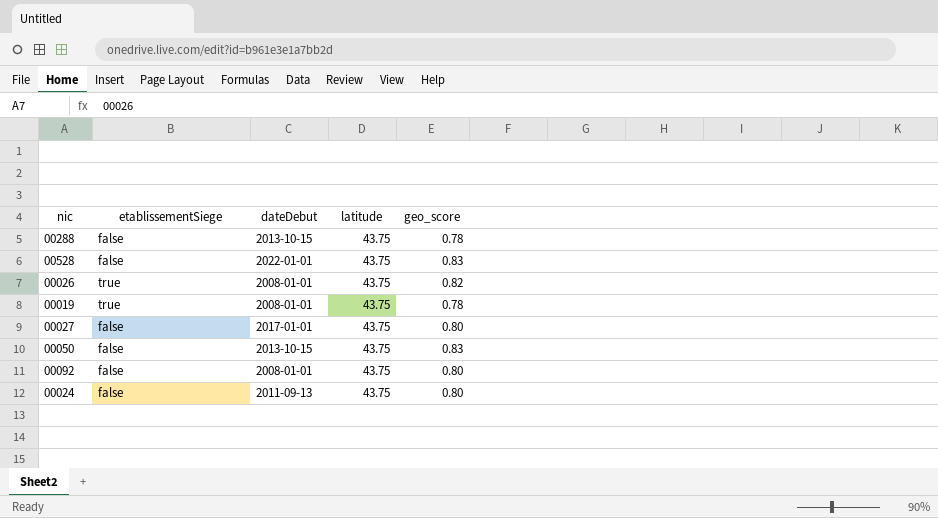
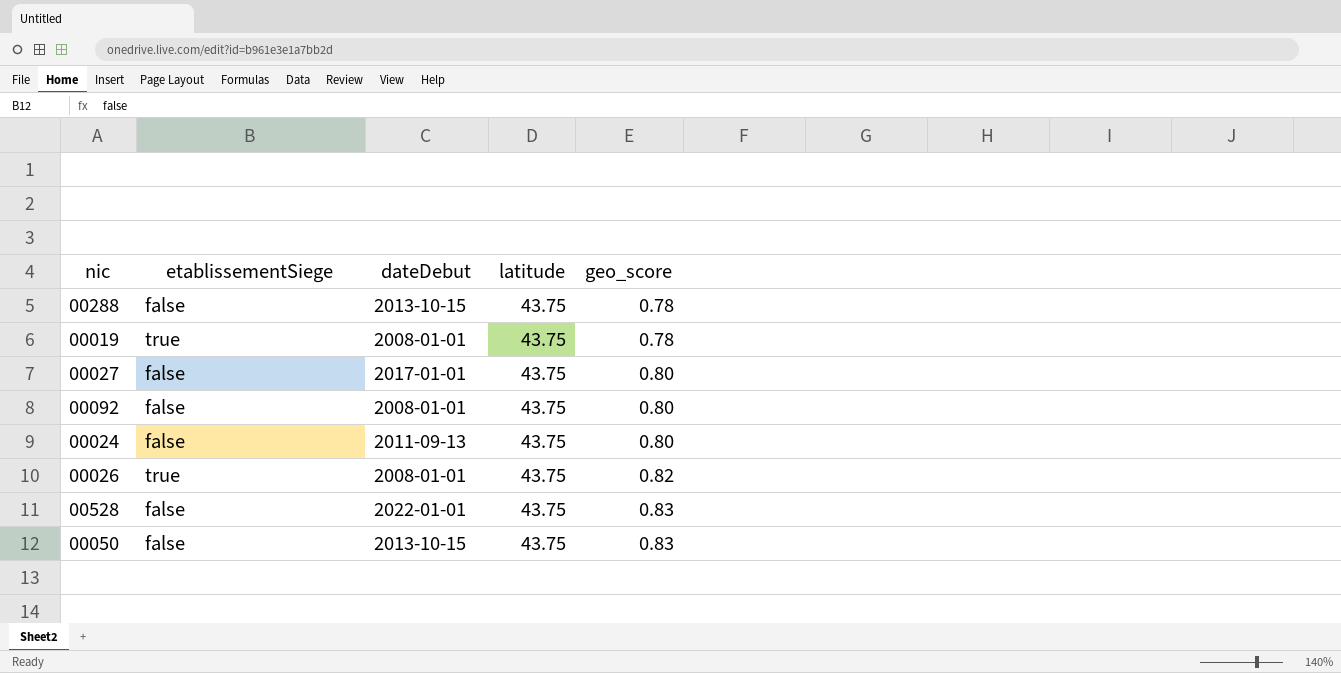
row order: none -> geo_score ascending

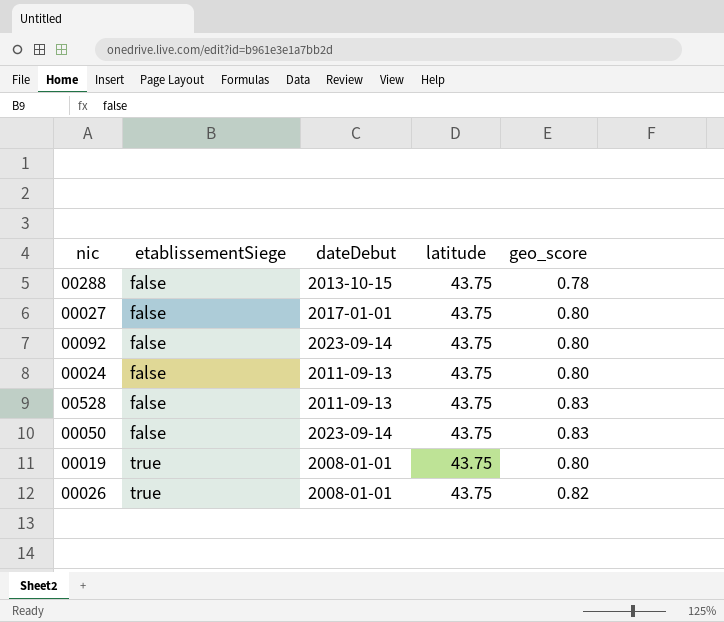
row order: geo_score ascending -> etablissementSiege ascending
00092 | dateDebut: 2008-01-01 -> 2023-09-14
00528 | dateDebut: 2022-01-01 -> 2011-09-13
00050 | dateDebut: 2013-10-15 -> 2023-09-14
00019 | geo_score: 0.78 -> 0.80

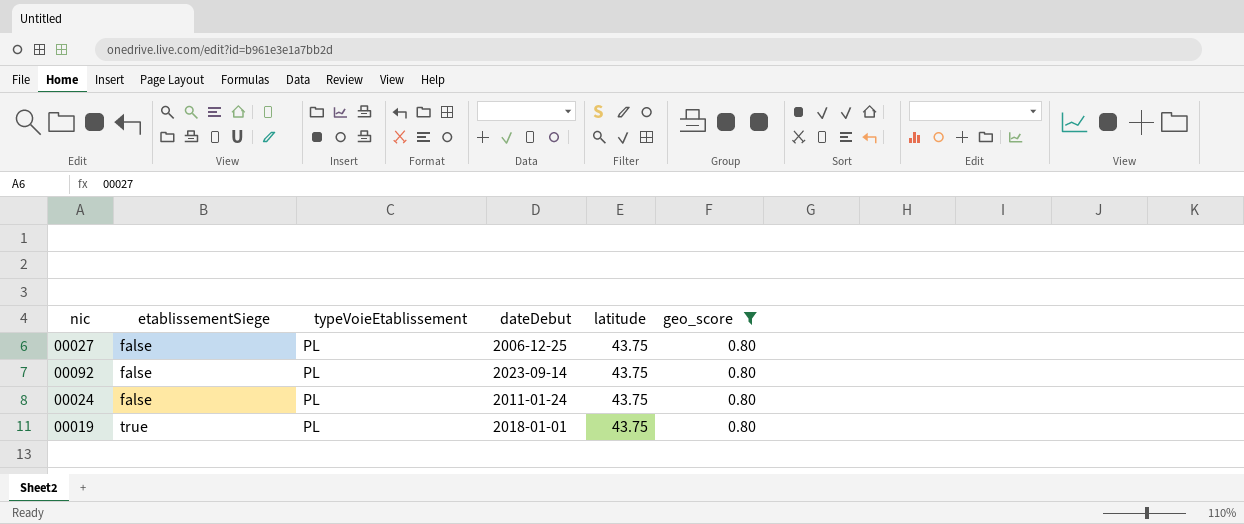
filter: none -> geo_score = 0.80
column typeVoieEtablissement | position: none -> 3
00027 | dateDebut: 2017-01-01 -> 2006-12-25
00024 | dateDebut: 2011-09-13 -> 2011-01-24
00019 | dateDebut: 2008-01-01 -> 2018-01-01

